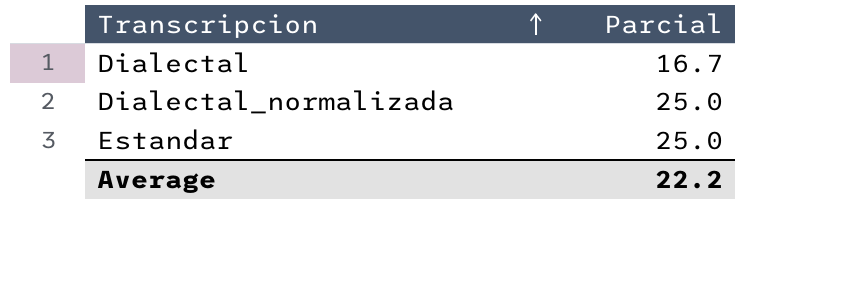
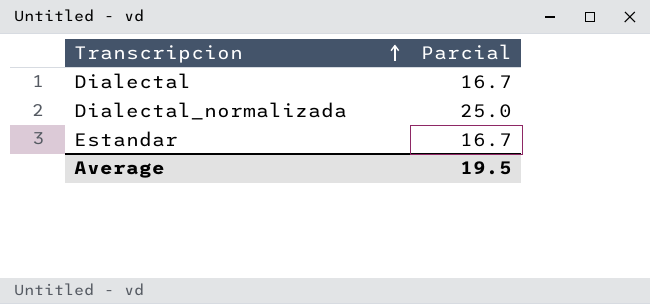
Estandar | Parcial: 25.0 -> 16.7
Average | Parcial: 22.2 -> 19.5

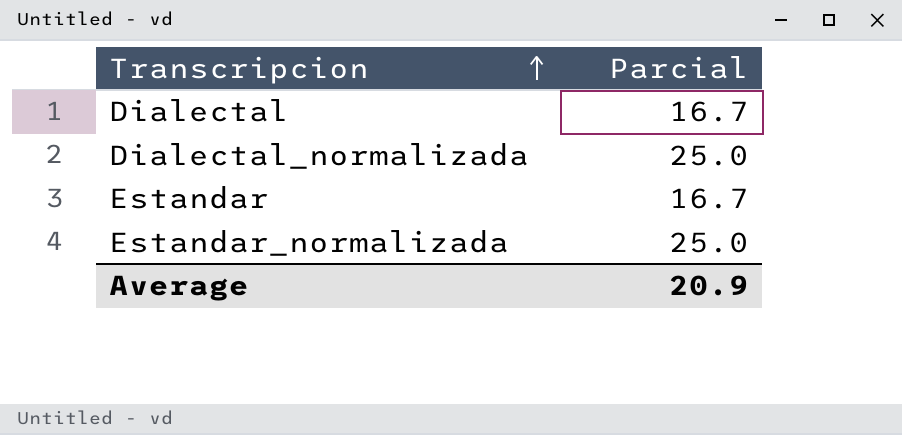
row Estandar_normalizada: none -> 25.0
Average | Parcial: 19.5 -> 20.9

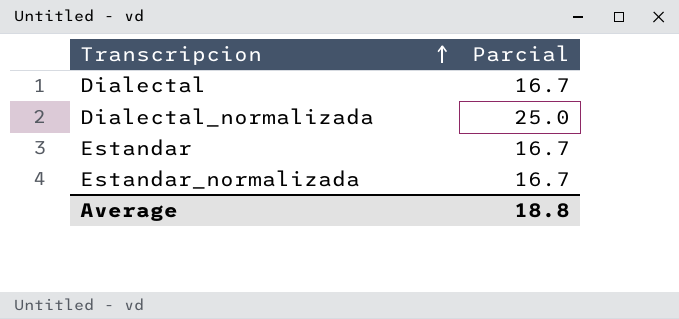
Estandar_normalizada | Parcial: 25.0 -> 16.7
Average | Parcial: 20.9 -> 18.8

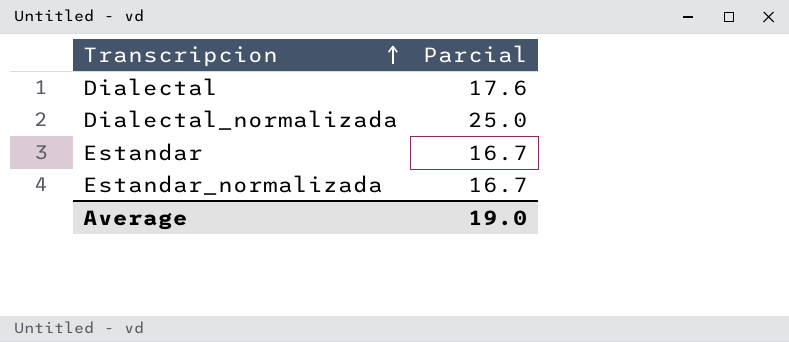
Dialectal | Parcial: 16.7 -> 17.6
Average | Parcial: 18.8 -> 19.0

